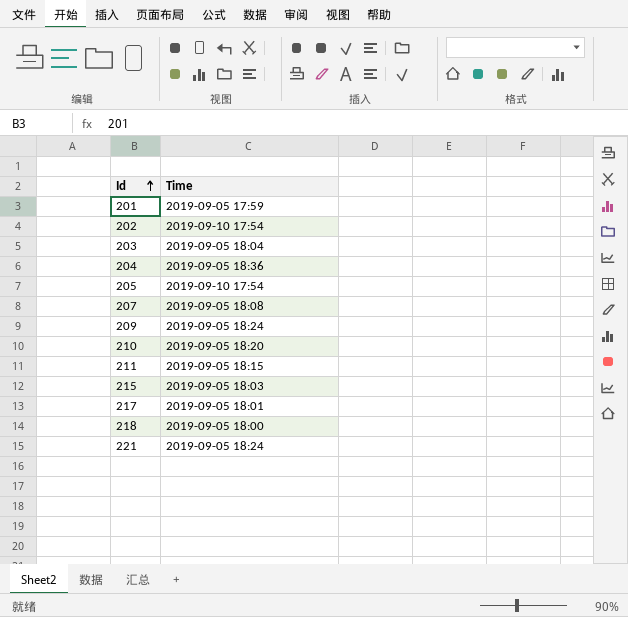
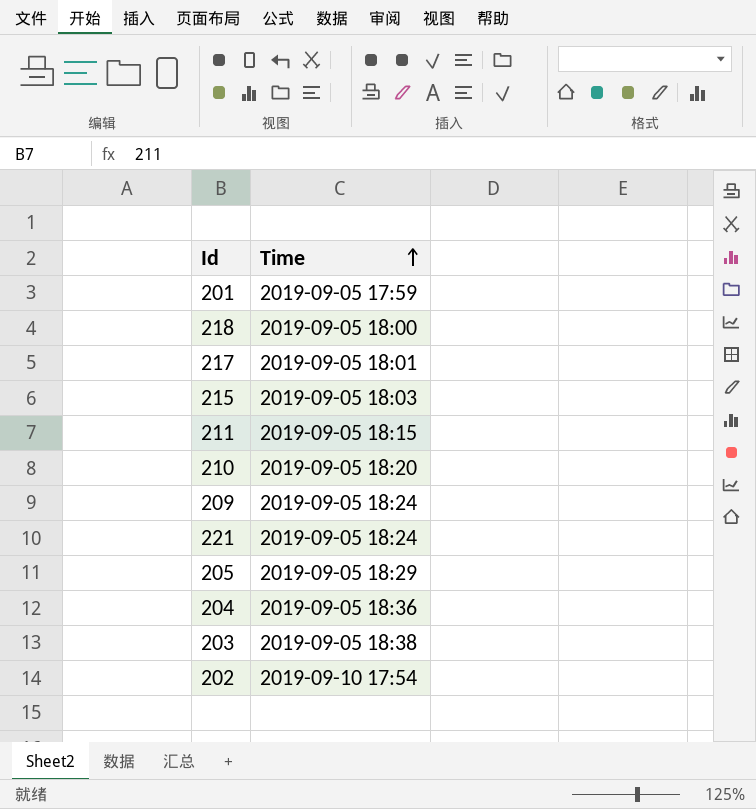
row order: Id ascending -> Time ascending
row 207: 2019-09-05 18:08 -> none
205 | Time: 2019-09-10 17:54 -> 2019-09-05 18:29
203 | Time: 2019-09-05 18:04 -> 2019-09-05 18:38

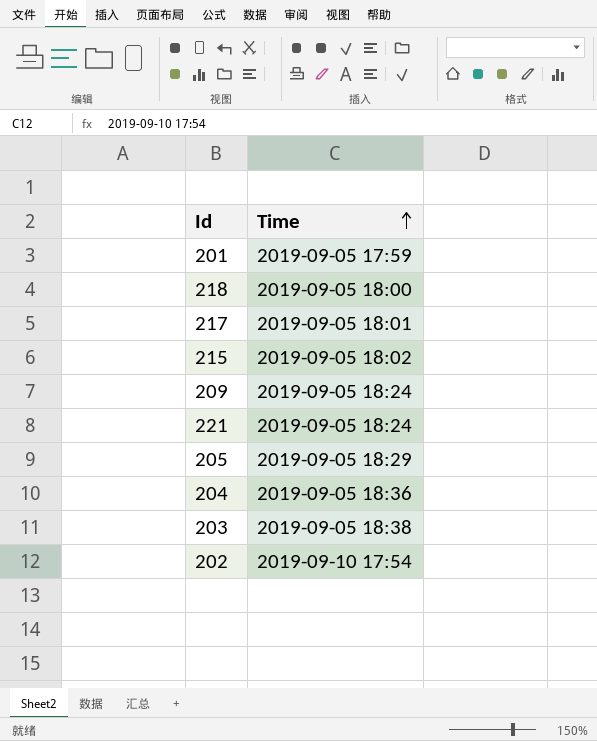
row 211: 2019-09-05 18:15 -> none
row 210: 2019-09-05 18:20 -> none
215 | Time: 2019-09-05 18:03 -> 2019-09-05 18:02

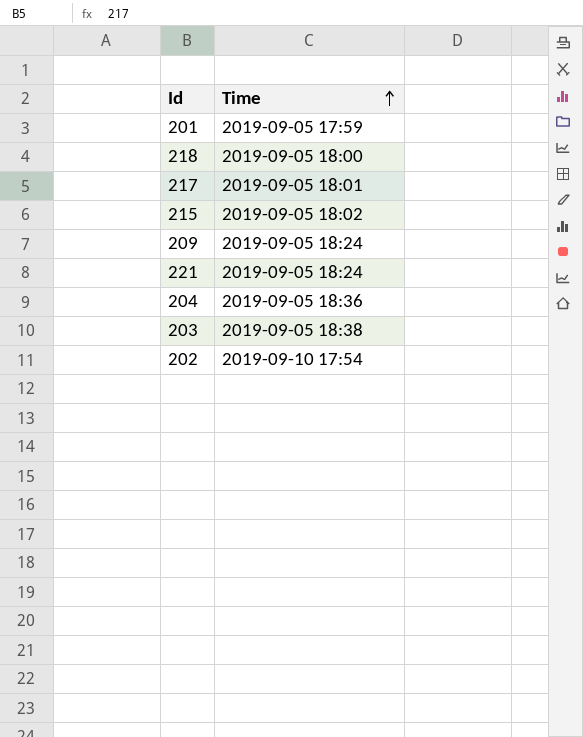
row 205: 2019-09-05 18:29 -> none

